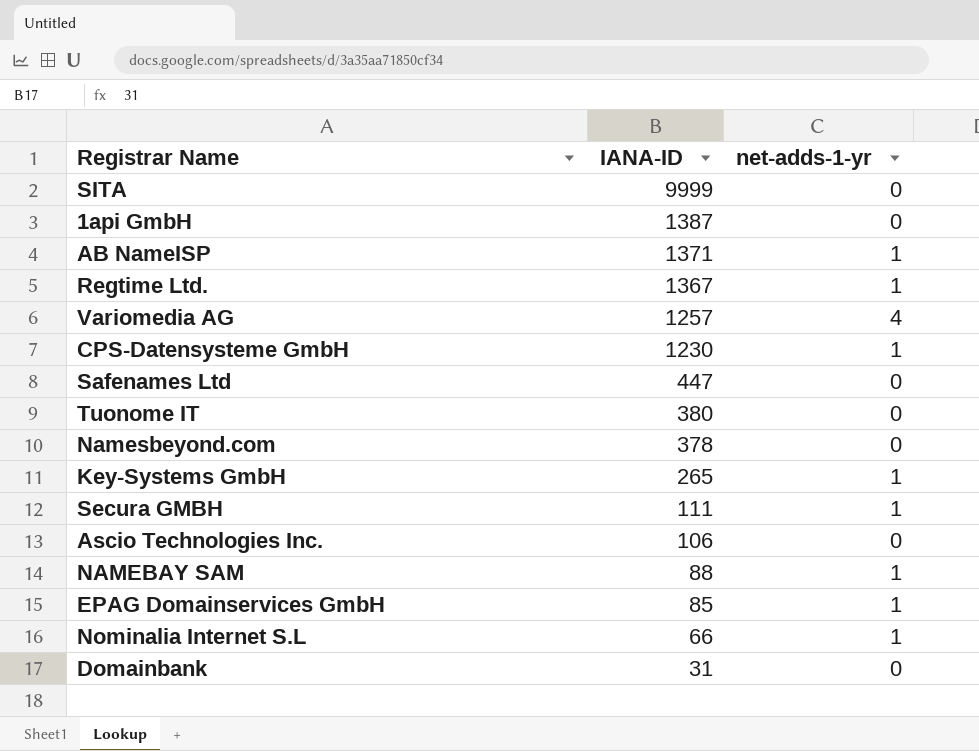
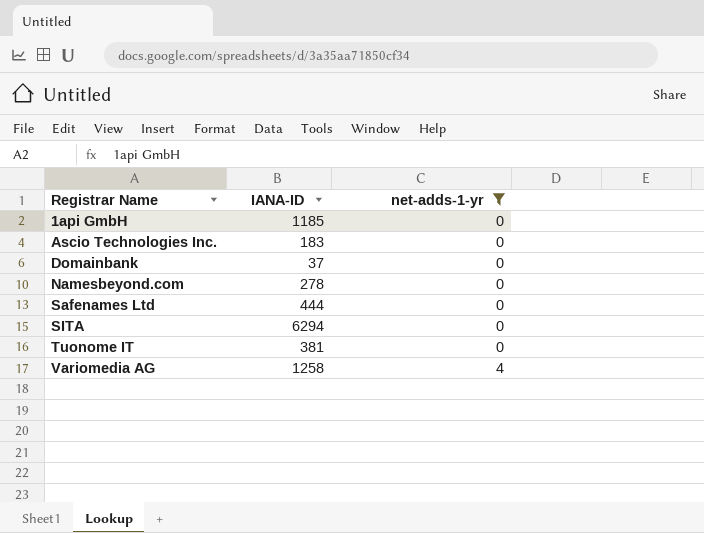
filter: none -> net-adds-1-yr != 1
row order: IANA-ID descending -> Registrar Name ascending
1api GmbH | IANA-ID: 1387 -> 1185
Ascio Technologies Inc. | IANA-ID: 106 -> 183
Domainbank | IANA-ID: 31 -> 37
Namesbeyond.com | IANA-ID: 378 -> 278
Safenames Ltd | IANA-ID: 447 -> 444
SITA | IANA-ID: 9999 -> 6294
Tuonome IT | IANA-ID: 380 -> 381
Variomedia AG | IANA-ID: 1257 -> 1258

